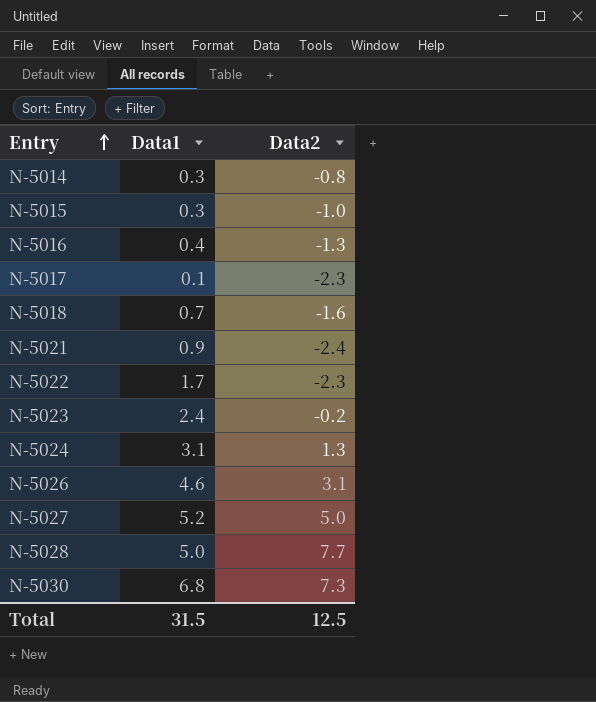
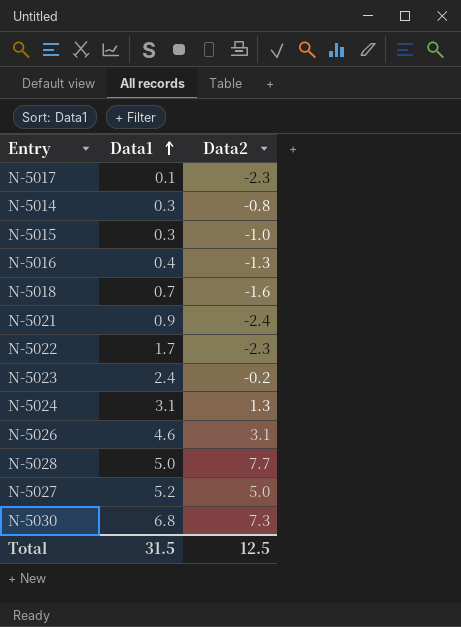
row order: Entry ascending -> Data1 ascending

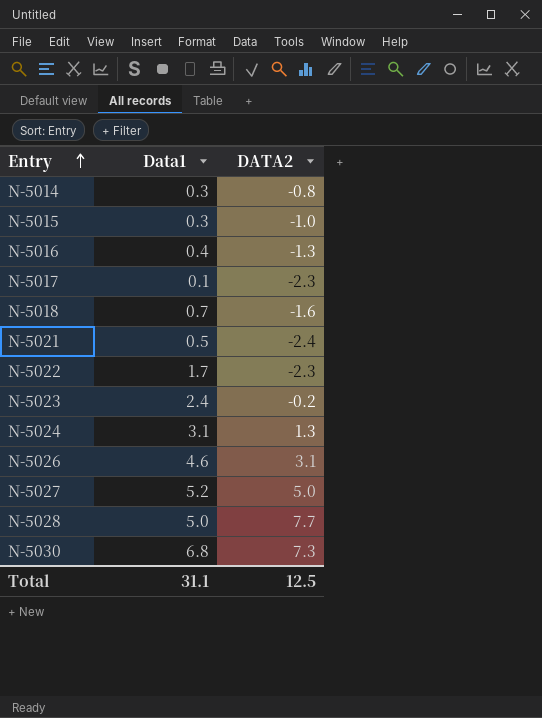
row order: Data1 ascending -> Entry ascending
column name: Data2 -> DATA2
N-5021 | Data1: 0.9 -> 0.5
Total | Data1: 31.5 -> 31.1

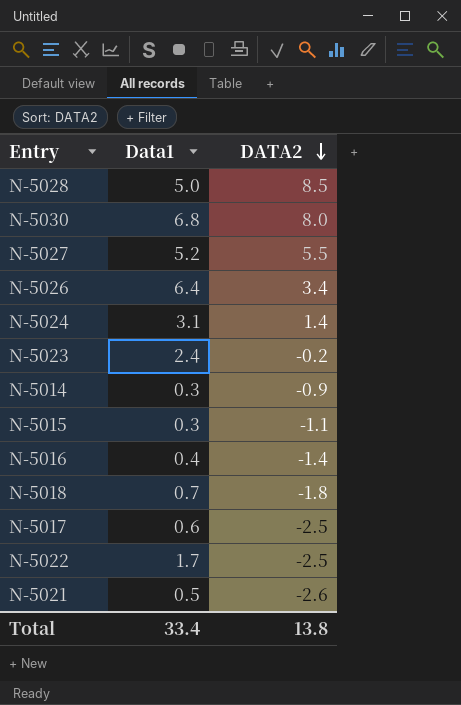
row order: Entry ascending -> DATA2 descending
N-5028 | DATA2: 7.7 -> 8.5
N-5030 | DATA2: 7.3 -> 8.0
N-5027 | DATA2: 5.0 -> 5.5
N-5026 | Data1: 4.6 -> 6.4
N-5026 | DATA2: 3.1 -> 3.4
N-5024 | DATA2: 1.3 -> 1.4
N-5014 | DATA2: -0.8 -> -0.9
N-5015 | DATA2: -1.0 -> -1.1
N-5016 | DATA2: -1.3 -> -1.4
N-5018 | DATA2: -1.6 -> -1.8
N-5017 | Data1: 0.1 -> 0.6
N-5017 | DATA2: -2.3 -> -2.5
N-5022 | DATA2: -2.3 -> -2.5
N-5021 | DATA2: -2.4 -> -2.6
Total | Data1: 31.1 -> 33.4
Total | DATA2: 12.5 -> 13.8

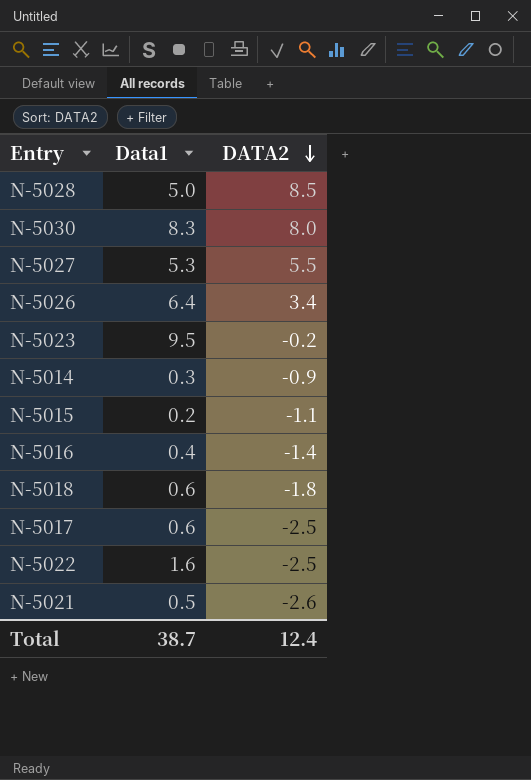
row N-5024: 3.1 | 1.4 -> none
N-5030 | Data1: 6.8 -> 8.3
N-5027 | Data1: 5.2 -> 5.3
N-5023 | Data1: 2.4 -> 9.5
N-5015 | Data1: 0.3 -> 0.2
N-5018 | Data1: 0.7 -> 0.6
N-5022 | Data1: 1.7 -> 1.6
Total | Data1: 33.4 -> 38.7
Total | DATA2: 13.8 -> 12.4

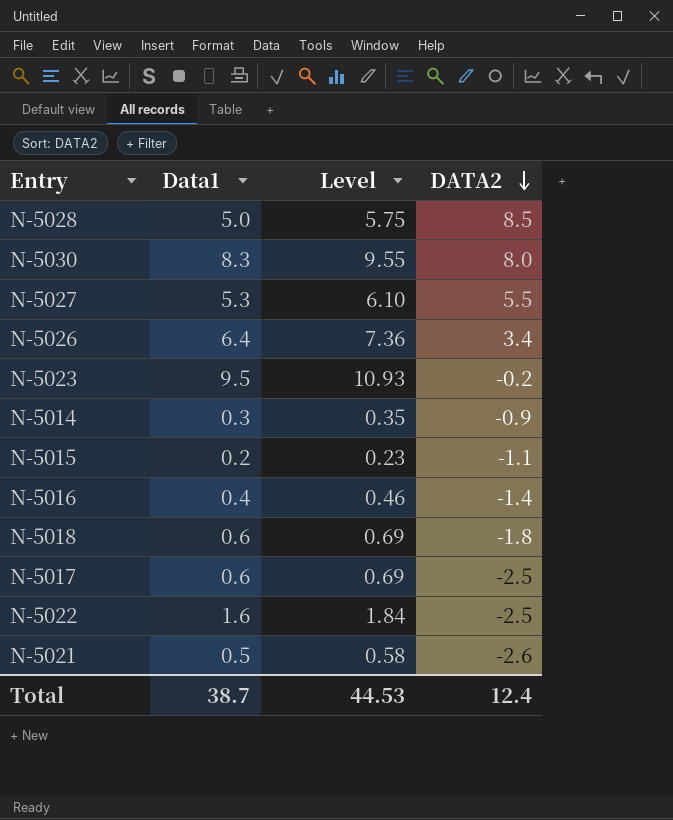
column Level | formula: none -> [Data1] * 1.15

